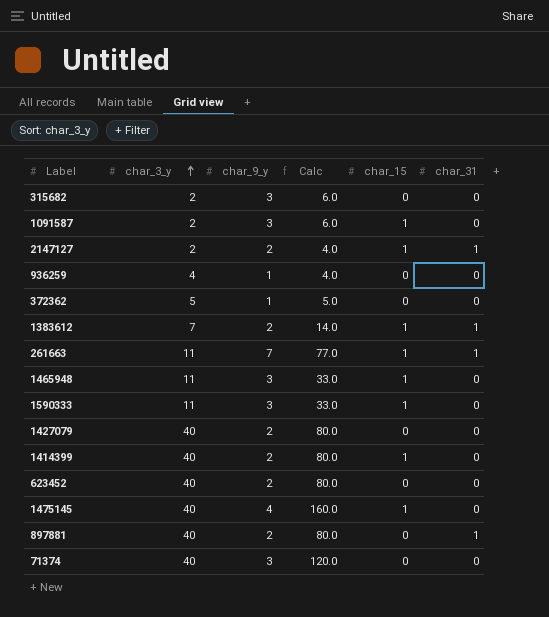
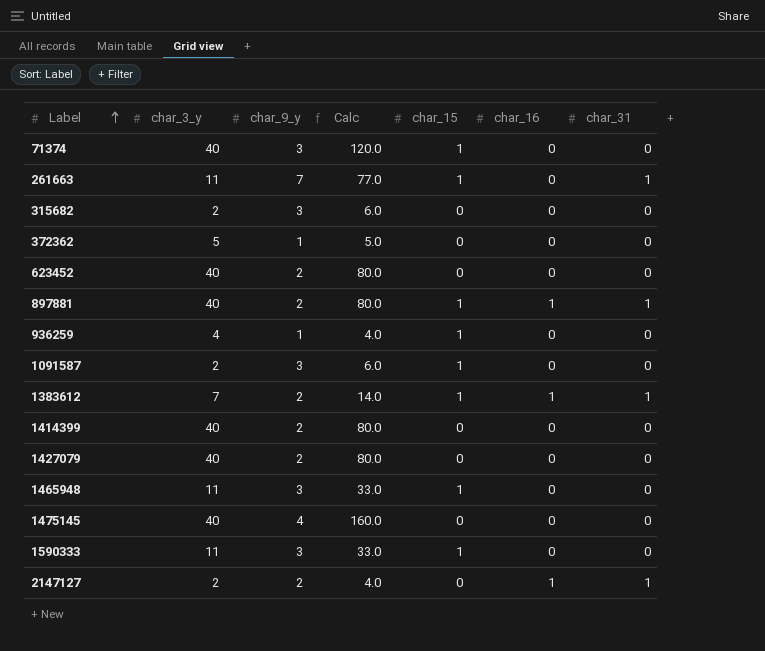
row order: char_3_y ascending -> Label ascending
column char_16 | position: none -> 6
71374 | char_15: 0 -> 1
897881 | char_15: 0 -> 1
936259 | char_15: 0 -> 1
1414399 | char_15: 1 -> 0
1475145 | char_15: 1 -> 0
2147127 | char_15: 1 -> 0

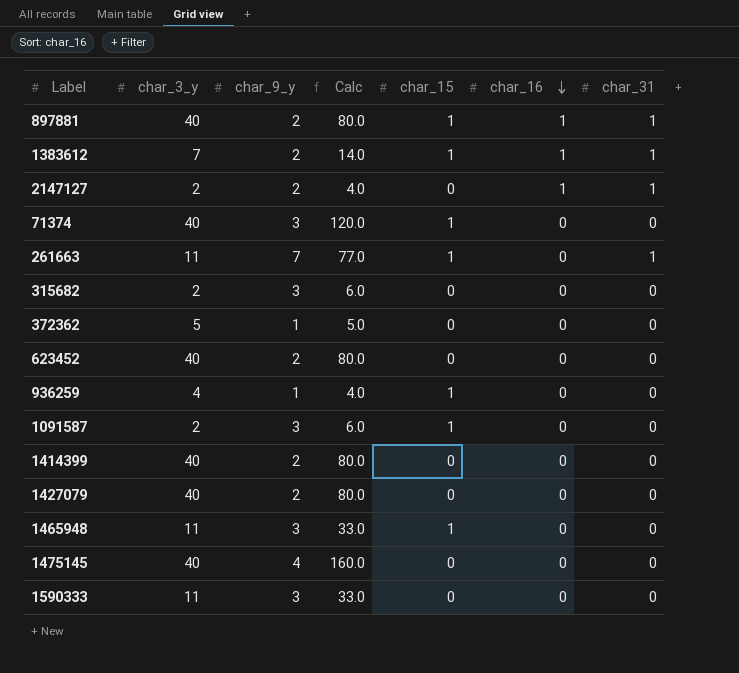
row order: Label ascending -> char_16 descending
1590333 | char_15: 1 -> 0

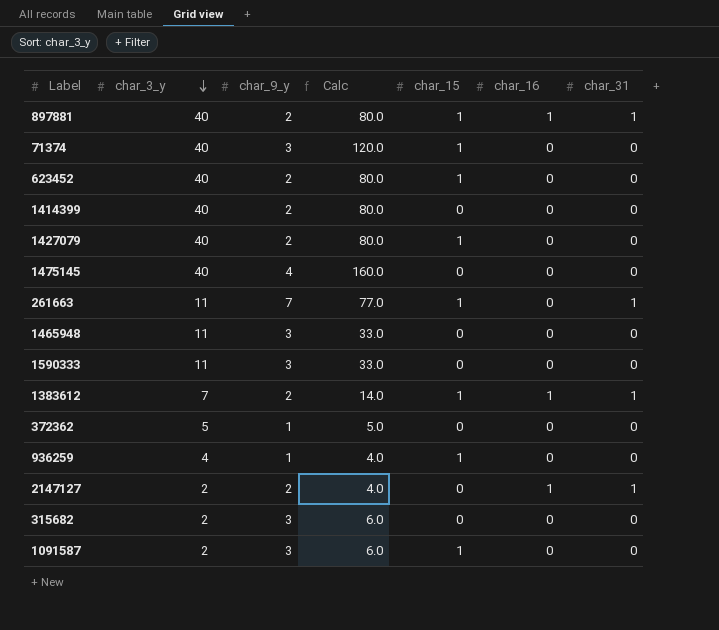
row order: char_16 descending -> char_3_y descending
623452 | char_15: 0 -> 1
1427079 | char_15: 0 -> 1
1465948 | char_15: 1 -> 0

